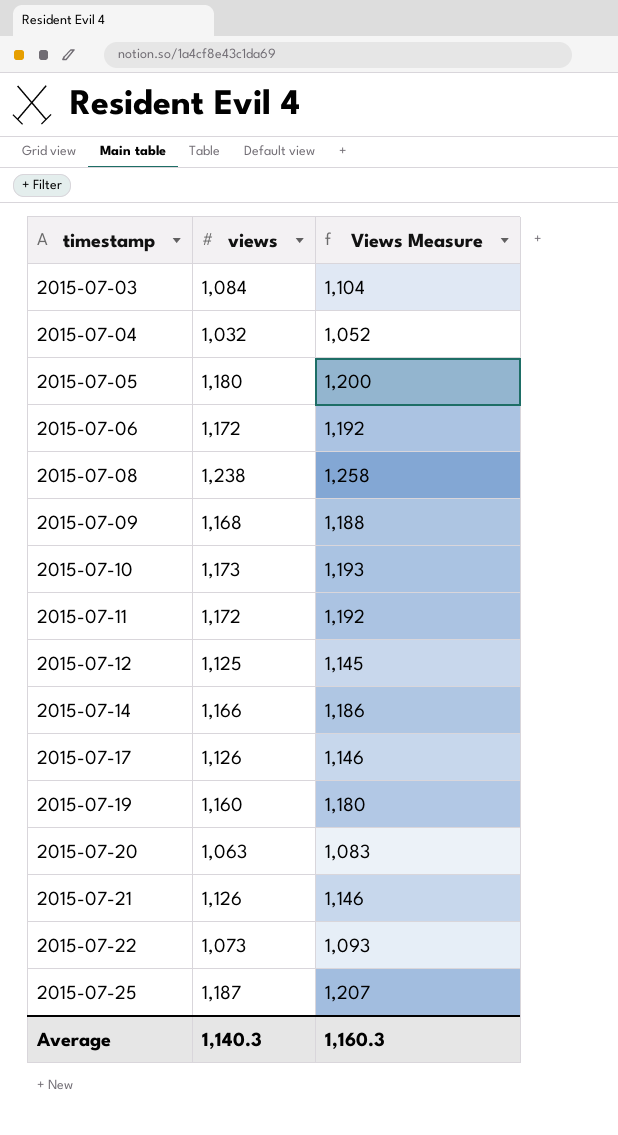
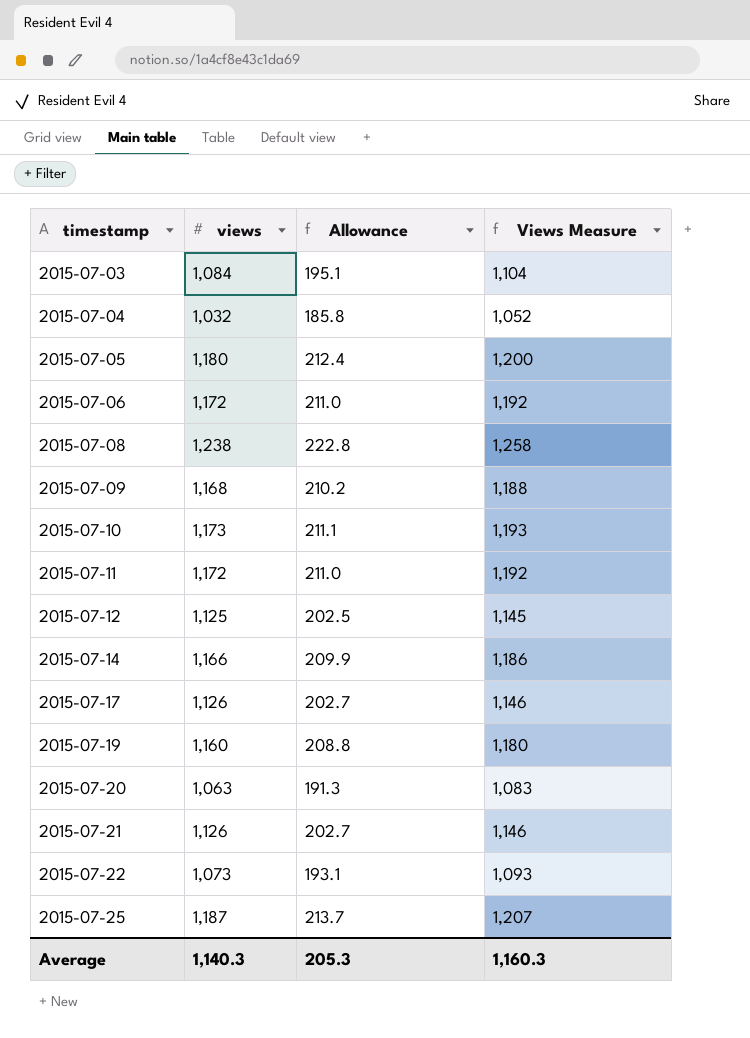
column Allowance | formula: none -> [views] * 0.18

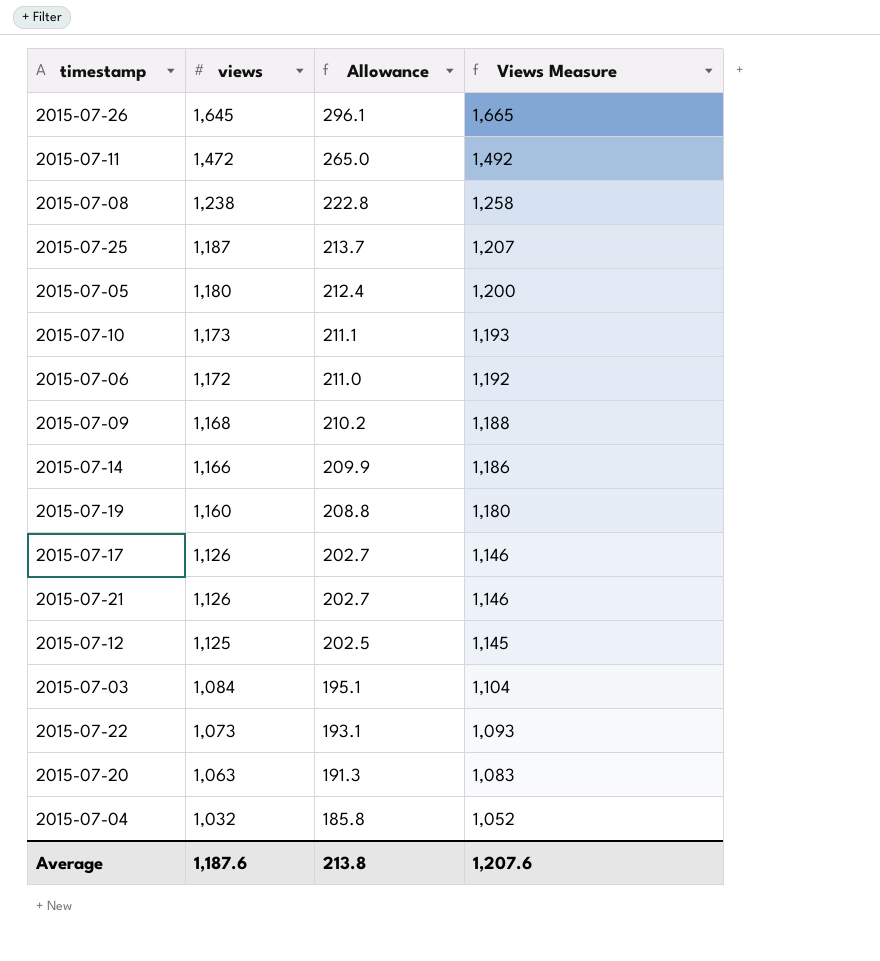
row order: timestamp ascending -> views descending
row 2015-07-26: none -> 1,645 | 296.1 | 1,665
2015-07-11 | views: 1,172 -> 1,472
2015-07-11 | Allowance: 211.0 -> 265.0
2015-07-11 | Views Measure: 1,192 -> 1,492
Average | views: 1,140.3 -> 1,187.6
Average | Allowance: 205.3 -> 213.8
Average | Views Measure: 1,160.3 -> 1,207.6

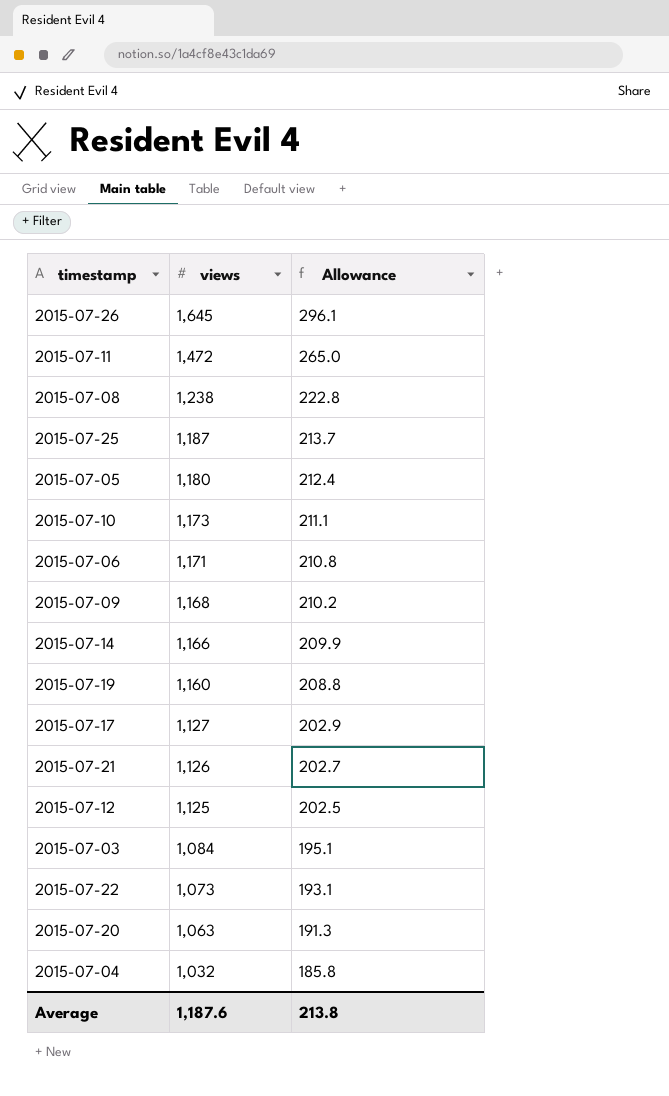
column Views Measure | formula: [views] + 20 -> none
2015-07-06 | views: 1,172 -> 1,171
2015-07-06 | Allowance: 211.0 -> 210.8
2015-07-17 | views: 1,126 -> 1,127
2015-07-17 | Allowance: 202.7 -> 202.9

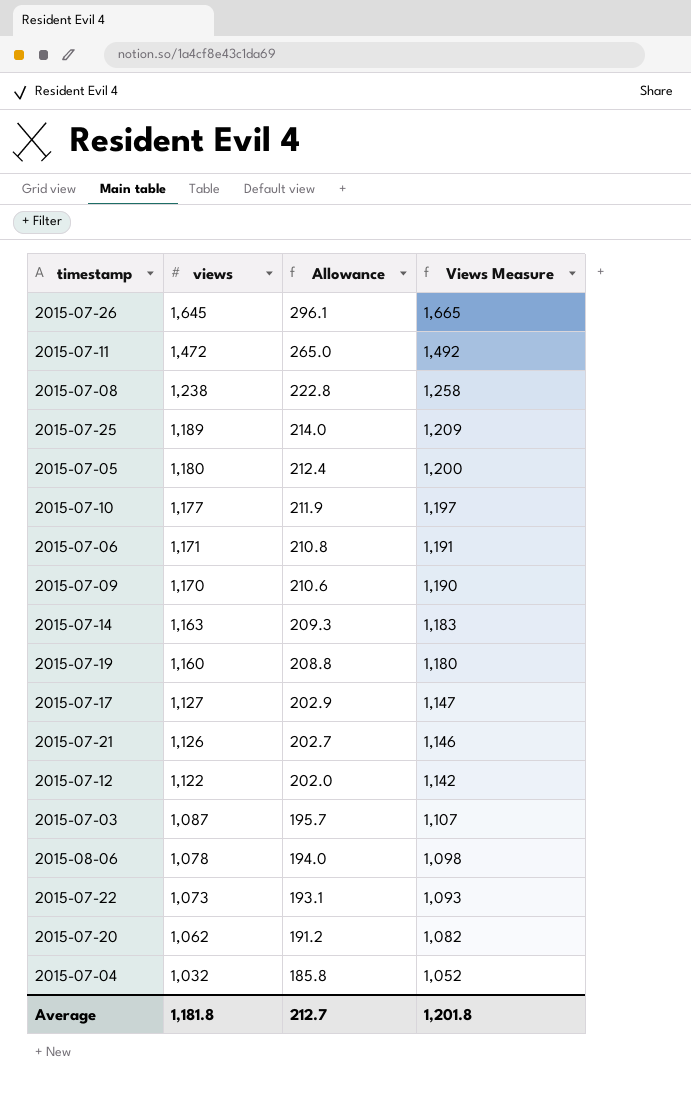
column Views Measure | formula: none -> [views] + 20
2015-07-25 | views: 1,187 -> 1,189
2015-07-25 | Allowance: 213.7 -> 214.0
2015-07-10 | views: 1,173 -> 1,177
2015-07-10 | Allowance: 211.1 -> 211.9
2015-07-09 | views: 1,168 -> 1,170
2015-07-09 | Allowance: 210.2 -> 210.6
2015-07-14 | views: 1,166 -> 1,163
2015-07-14 | Allowance: 209.9 -> 209.3
2015-07-12 | views: 1,125 -> 1,122
2015-07-12 | Allowance: 202.5 -> 202.0
2015-07-03 | views: 1,084 -> 1,087
2015-07-03 | Allowance: 195.1 -> 195.7
row 2015-08-06: none -> 1,078 | 194.0 | 1,098
2015-07-20 | views: 1,063 -> 1,062
2015-07-20 | Allowance: 191.3 -> 191.2
Average | views: 1,187.6 -> 1,181.8
Average | Allowance: 213.8 -> 212.7

